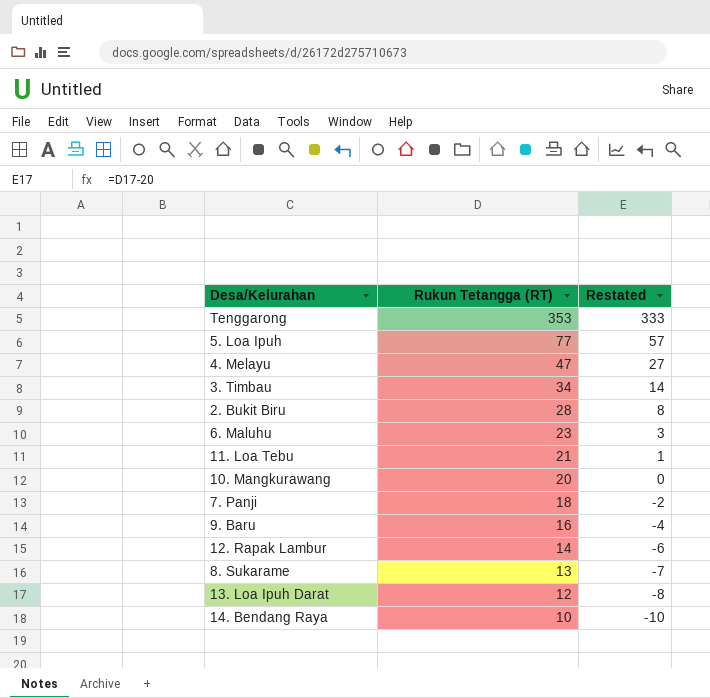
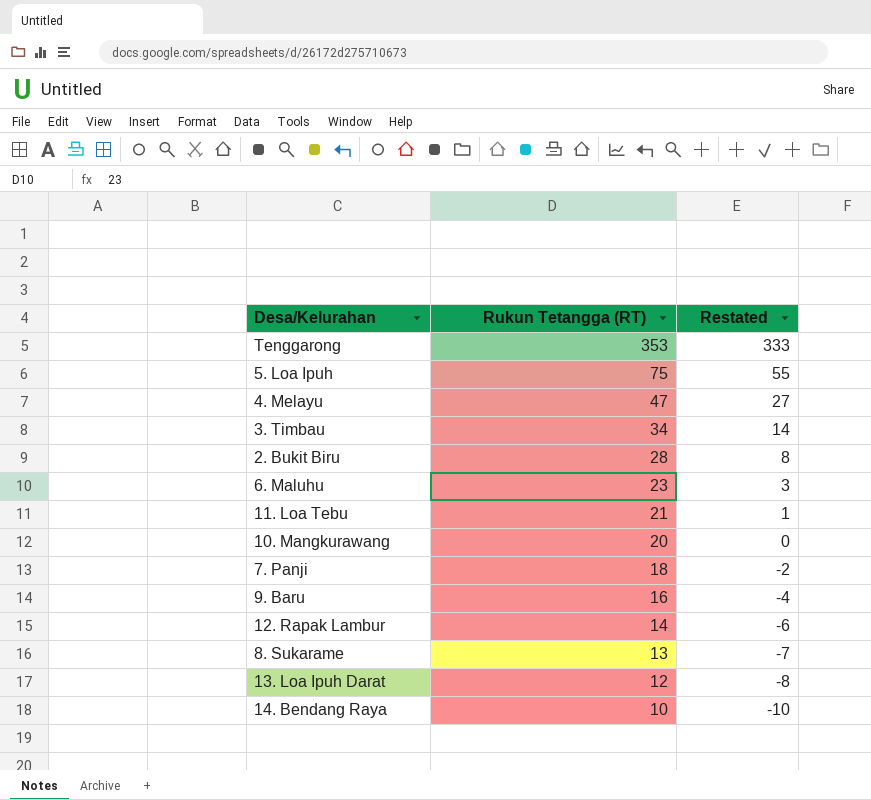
5. Loa Ipuh | Rukun Tetangga (RT): 77 -> 75
5. Loa Ipuh | Restated: 57 -> 55

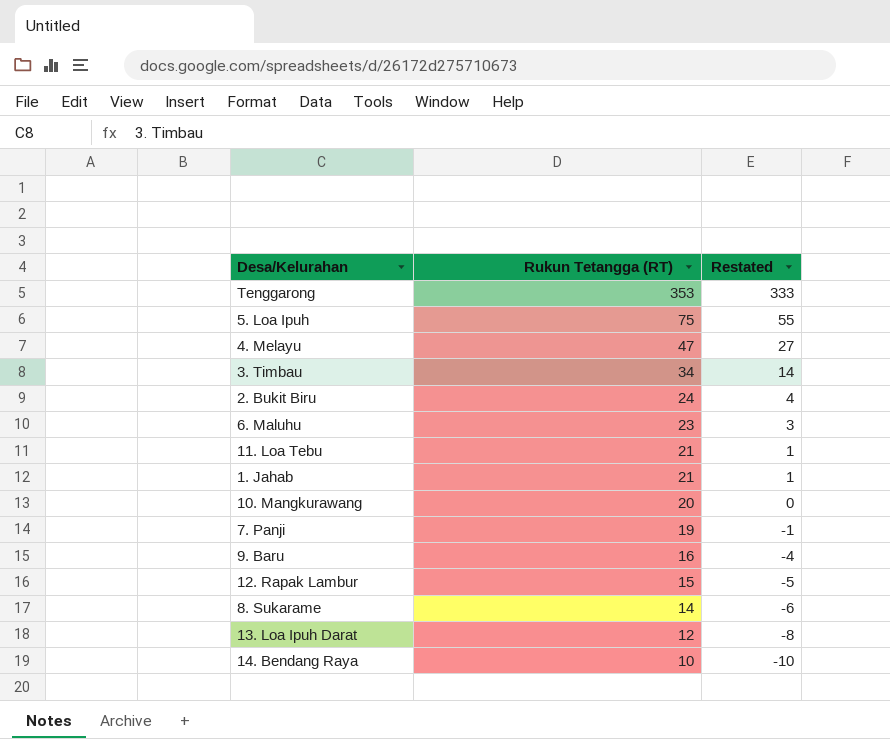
2. Bukit Biru | Rukun Tetangga (RT): 28 -> 24
2. Bukit Biru | Restated: 8 -> 4
row 1. Jahab: none -> 21 | 1
7. Panji | Rukun Tetangga (RT): 18 -> 19
7. Panji | Restated: -2 -> -1
12. Rapak Lambur | Rukun Tetangga (RT): 14 -> 15
12. Rapak Lambur | Restated: -6 -> -5
8. Sukarame | Rukun Tetangga (RT): 13 -> 14
8. Sukarame | Restated: -7 -> -6

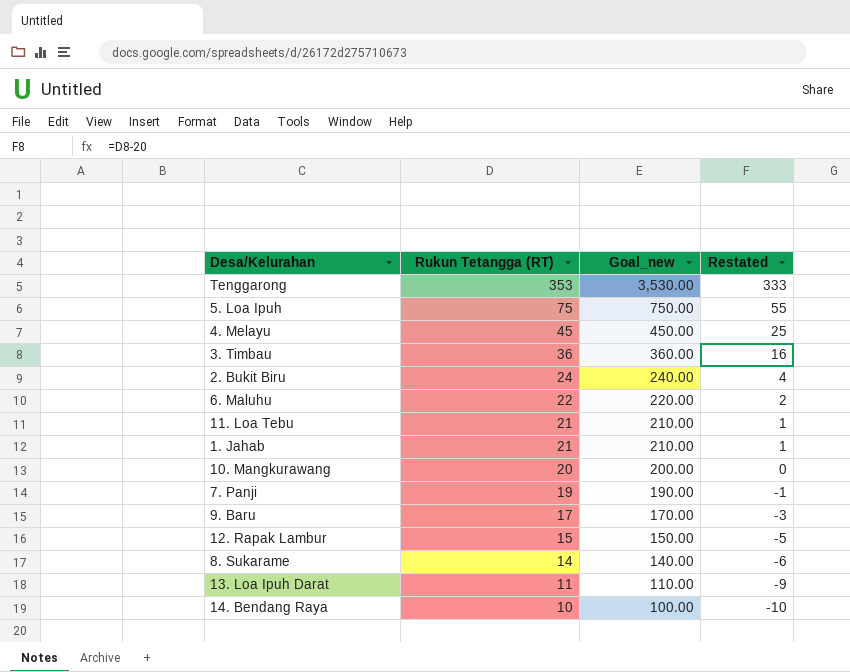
column Goal_new | formula: none -> [Rukun Tetangga (RT)] * 10
4. Melayu | Rukun Tetangga (RT): 47 -> 45
4. Melayu | Restated: 27 -> 25
3. Timbau | Rukun Tetangga (RT): 34 -> 36
3. Timbau | Restated: 14 -> 16
6. Maluhu | Rukun Tetangga (RT): 23 -> 22
6. Maluhu | Restated: 3 -> 2
9. Baru | Rukun Tetangga (RT): 16 -> 17
9. Baru | Restated: -4 -> -3
13. Loa Ipuh Darat | Rukun Tetangga (RT): 12 -> 11
13. Loa Ipuh Darat | Restated: -8 -> -9

